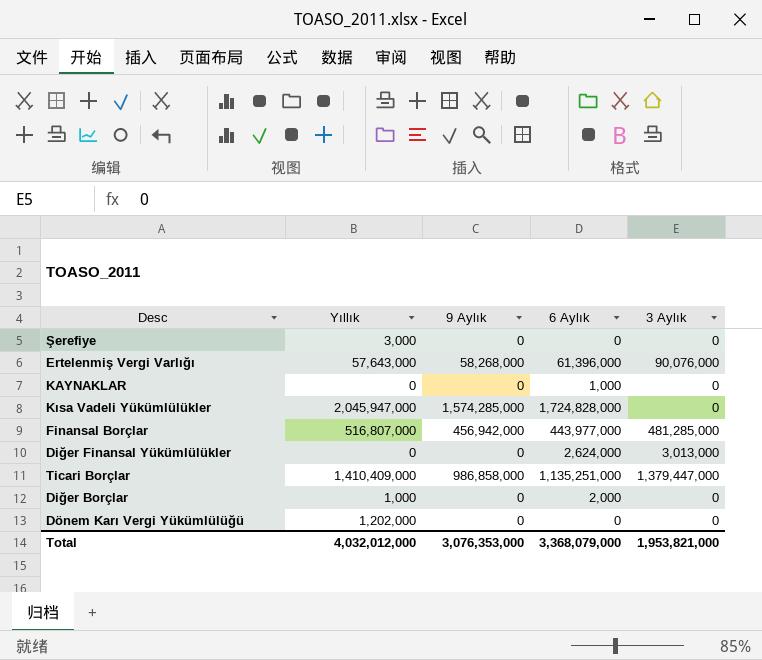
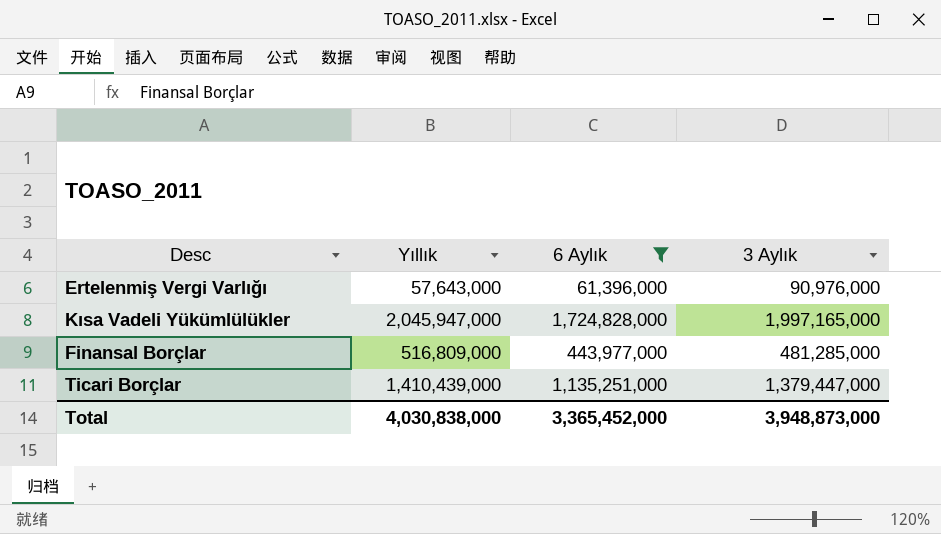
filter: none -> 6 Aylık >= 61,396,000
column 9 Aylık | position: 3 -> none
Ertelenmiş Vergi Varlığı | 3 Aylık: 90,076,000 -> 90,976,000
Kısa Vadeli Yükümlülükler | 3 Aylık: 0 -> 1,997,165,000
Finansal Borçlar | Yıllık: 516,807,000 -> 516,809,000
Ticari Borçlar | Yıllık: 1,410,409,000 -> 1,410,439,000
Total | Yıllık: 4,032,012,000 -> 4,030,838,000
Total | 6 Aylık: 3,368,079,000 -> 3,365,452,000
Total | 3 Aylık: 1,953,821,000 -> 3,948,873,000

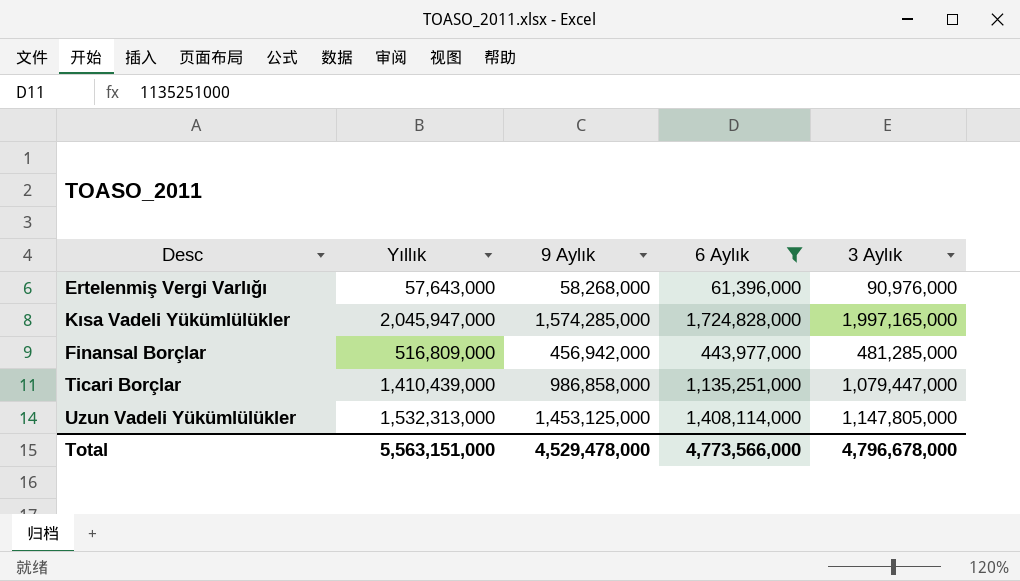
column 9 Aylık | position: none -> 3
Ticari Borçlar | 3 Aylık: 1,379,447,000 -> 1,079,447,000
row Uzun Vadeli Yükümlülükler: none -> 1,532,313,000 | 1,453,125,000 | 1,408,114,000 | 1,147,805,000
Total | Yıllık: 4,030,838,000 -> 5,563,151,000
Total | 6 Aylık: 3,365,452,000 -> 4,773,566,000
Total | 3 Aylık: 3,948,873,000 -> 4,796,678,000

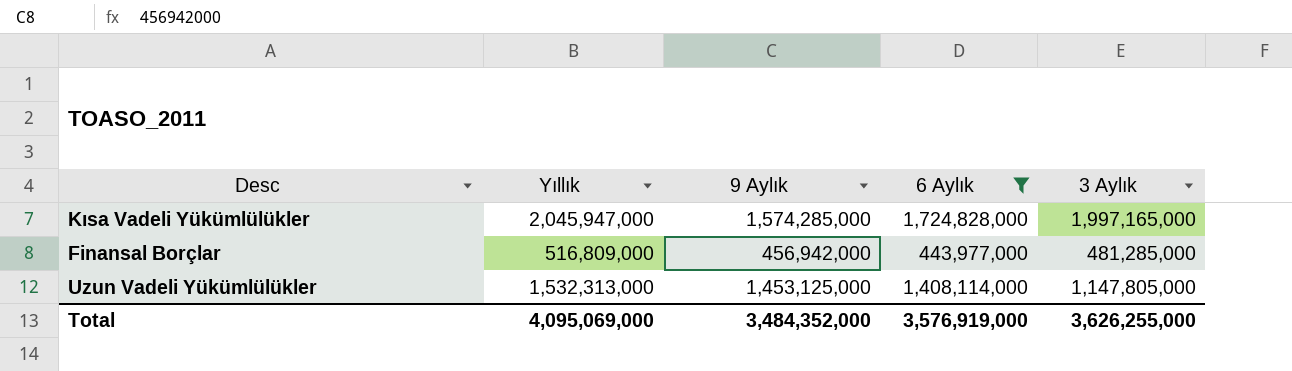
row Ertelenmiş Vergi Varlığı: 57,643,000 | 58,268,000 | 61,396,000 | 90,976,000 -> none
row Ticari Borçlar: 1,410,439,000 | 986,858,000 | 1,135,251,000 | 1,079,447,000 -> none
Total | Yıllık: 5,563,151,000 -> 4,095,069,000
Total | 9 Aylık: 4,529,478,000 -> 3,484,352,000
Total | 6 Aylık: 4,773,566,000 -> 3,576,919,000
Total | 3 Aylık: 4,796,678,000 -> 3,626,255,000

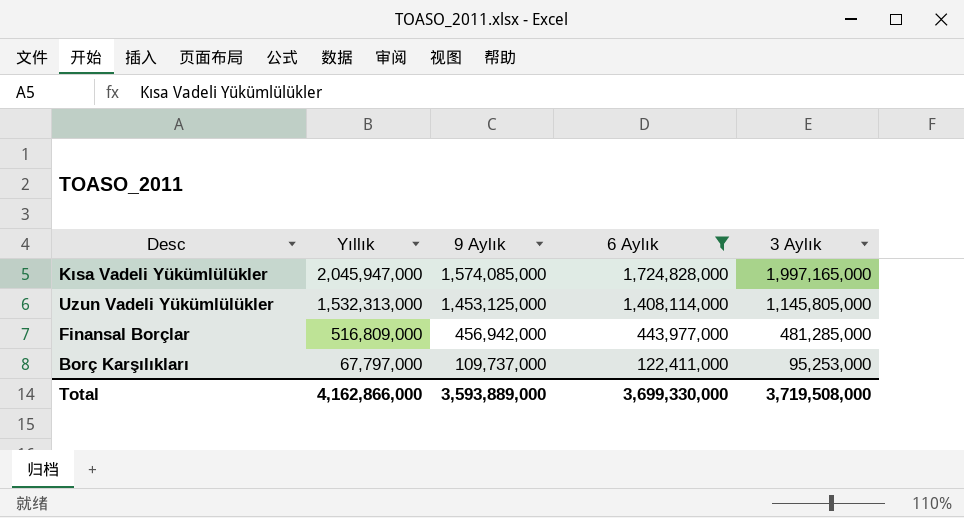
row order: none -> Yıllık descending
Kısa Vadeli Yükümlülükler | 9 Aylık: 1,574,285,000 -> 1,574,085,000
Uzun Vadeli Yükümlülükler | 3 Aylık: 1,147,805,000 -> 1,145,805,000
row Borç Karşılıkları: none -> 67,797,000 | 109,737,000 | 122,411,000 | 95,253,000
Total | Yıllık: 4,095,069,000 -> 4,162,866,000
Total | 9 Aylık: 3,484,352,000 -> 3,593,889,000
Total | 6 Aylık: 3,576,919,000 -> 3,699,330,000
Total | 3 Aylık: 3,626,255,000 -> 3,719,508,000

